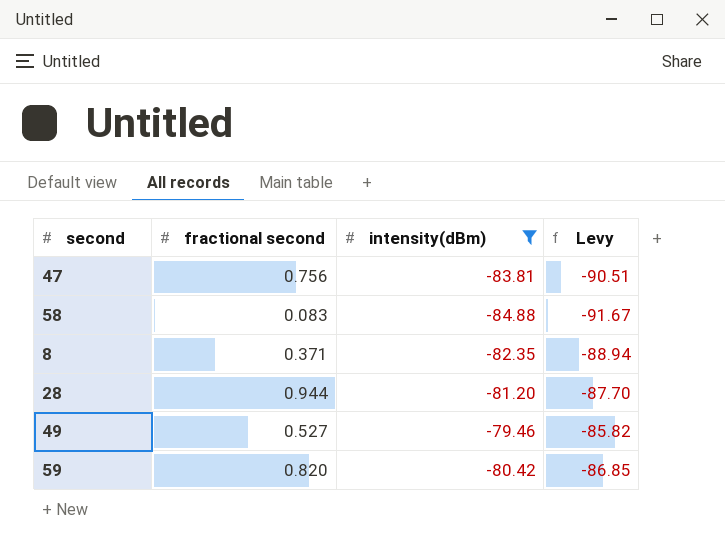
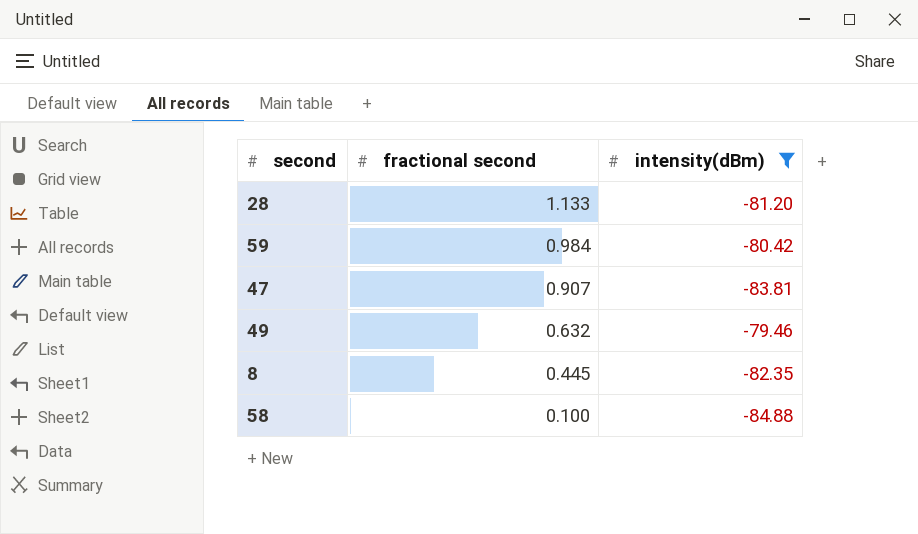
row order: none -> fractional second descending
column Levy | formula: [intensity(dBm)] * 1.08 -> none
28 | fractional second: 0.944 -> 1.133
59 | fractional second: 0.820 -> 0.984
47 | fractional second: 0.756 -> 0.907
49 | fractional second: 0.527 -> 0.632
8 | fractional second: 0.371 -> 0.445
58 | fractional second: 0.083 -> 0.100

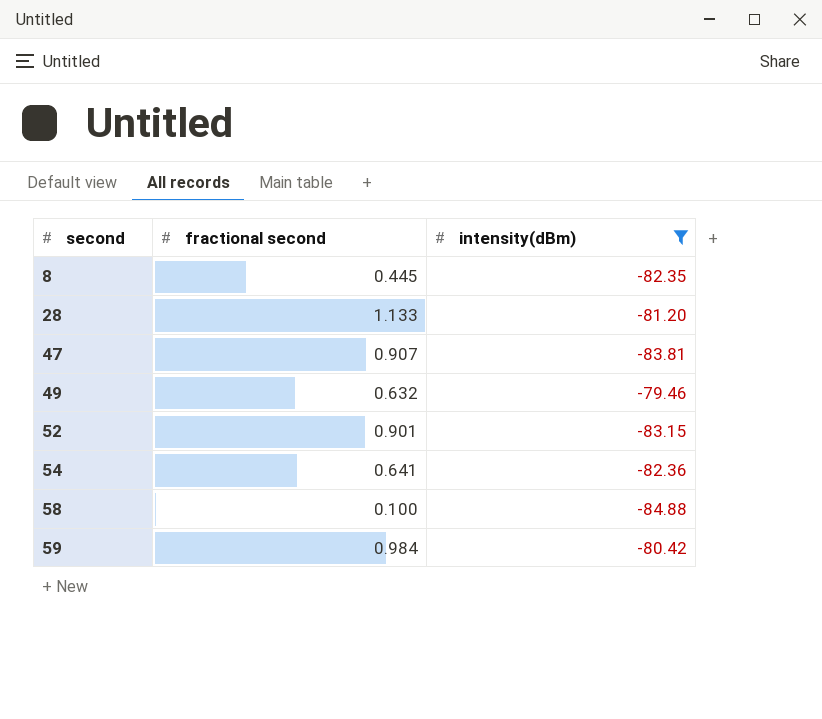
row order: fractional second descending -> second ascending
row 52: none -> 0.901 | -83.15
row 54: none -> 0.641 | -82.36

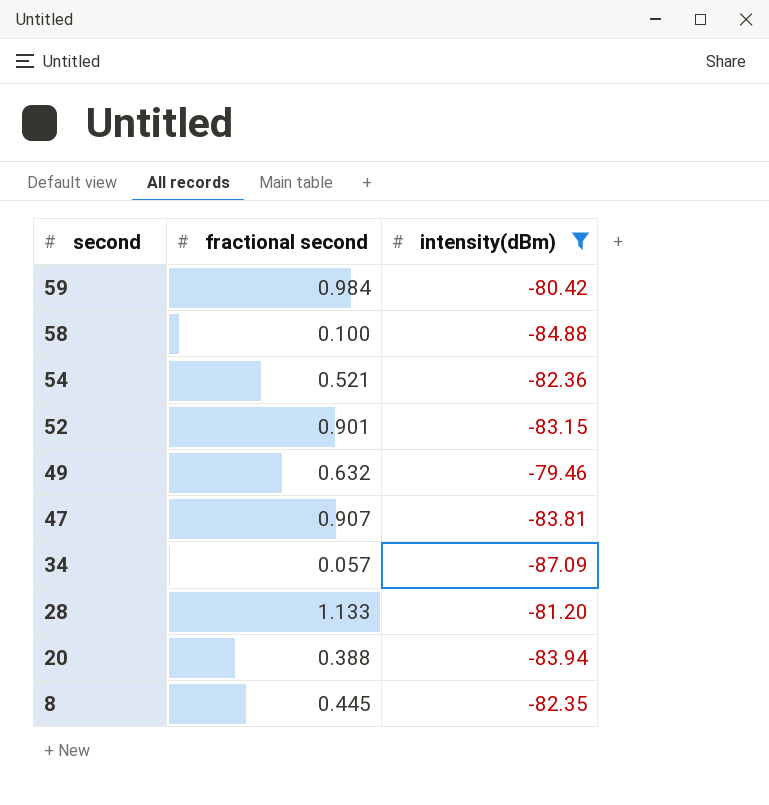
row order: second ascending -> second descending
54 | fractional second: 0.641 -> 0.521
row 34: none -> 0.057 | -87.09
row 20: none -> 0.388 | -83.94

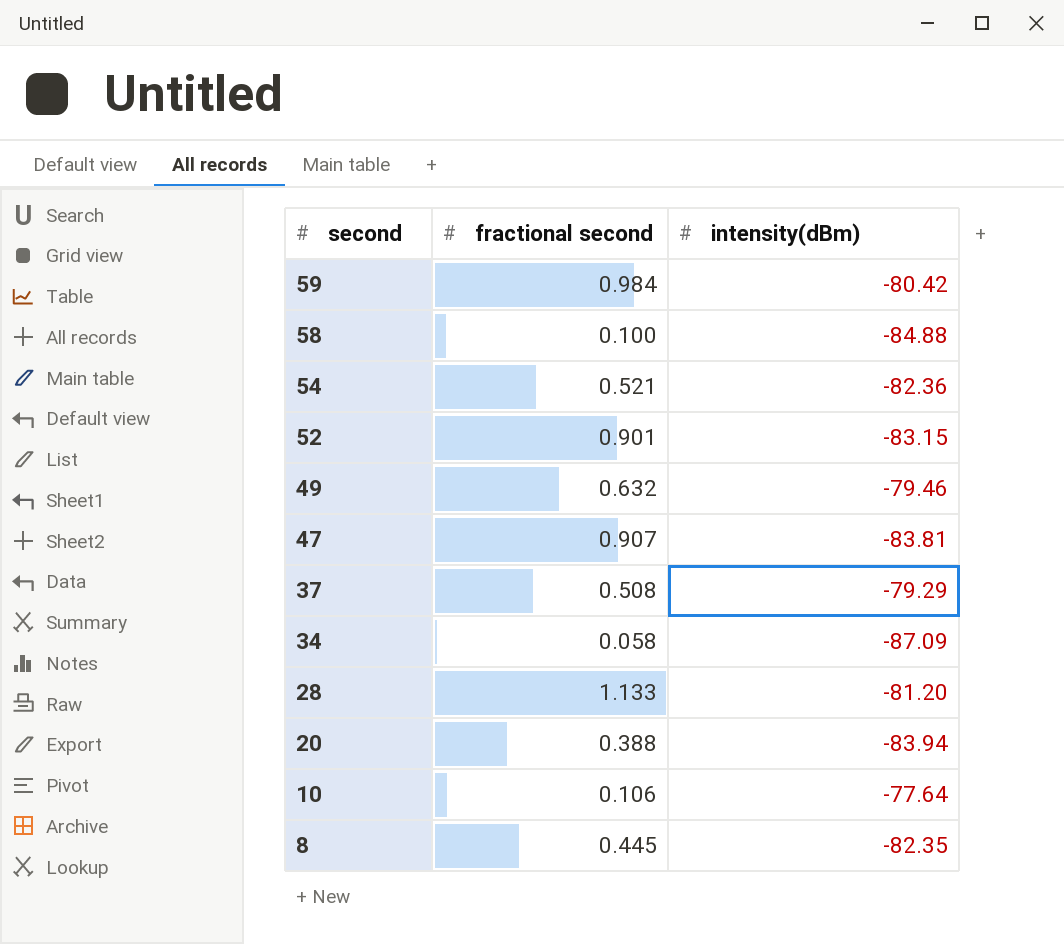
filter: intensity(dBm) <= -79.46 -> none
34 | fractional second: 0.057 -> 0.058

